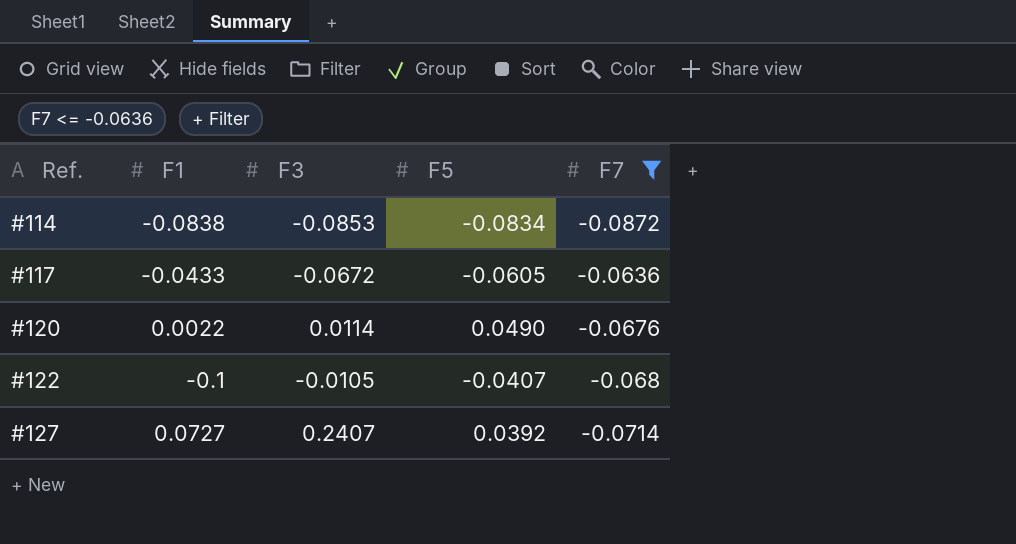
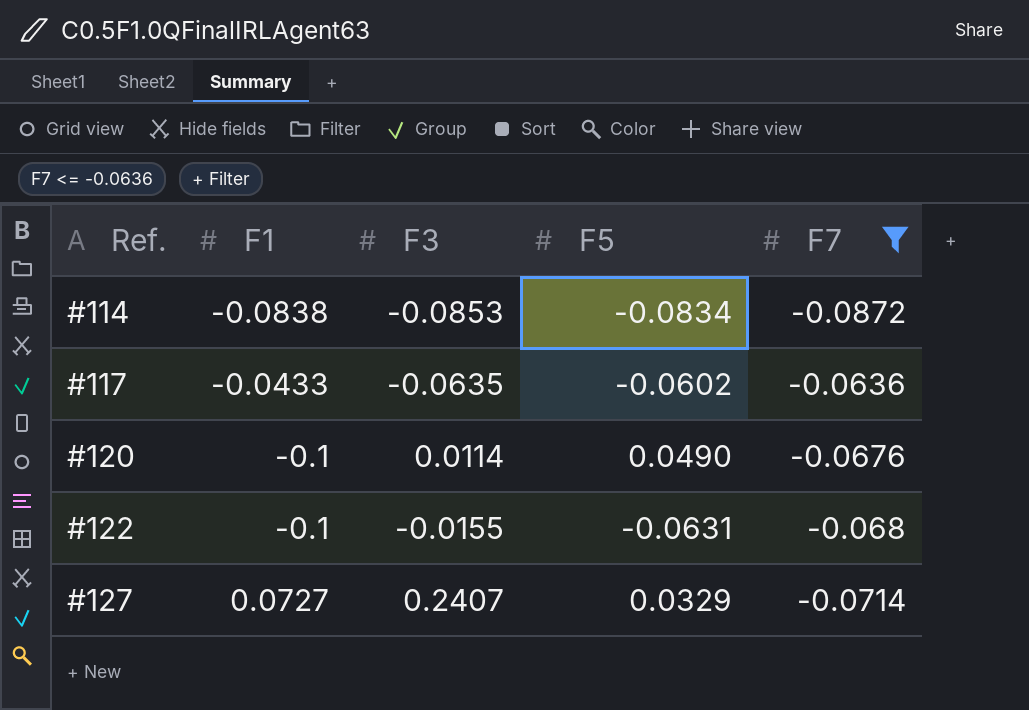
#117 | F3: -0.0672 -> -0.0635
#117 | F5: -0.0605 -> -0.0602
#120 | F1: 0.0022 -> -0.1
#122 | F3: -0.0105 -> -0.0155
#122 | F5: -0.0407 -> -0.0631
#127 | F5: 0.0392 -> 0.0329

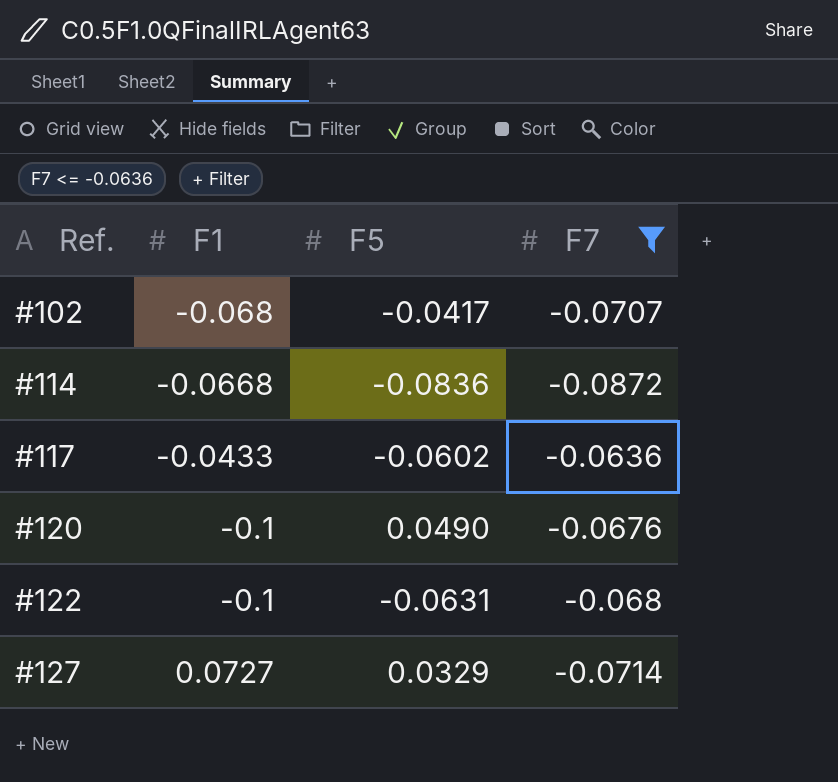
column F3 | position: 3 -> none
row #102: none -> -0.068 | -0.0417 | -0.0707
#114 | F1: -0.0838 -> -0.0668
#114 | F5: -0.0834 -> -0.0836

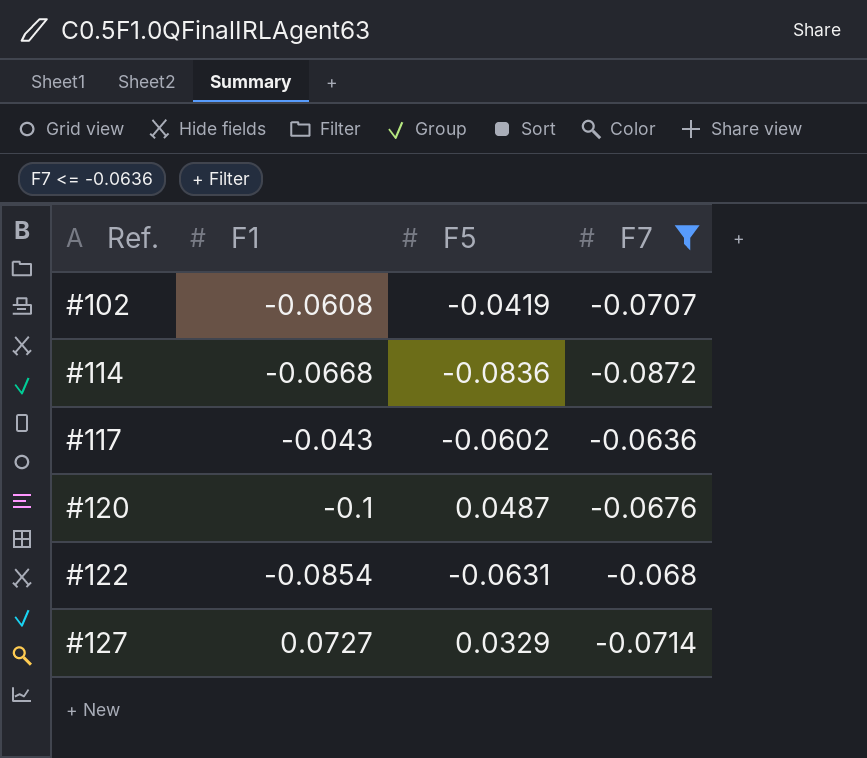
#102 | F1: -0.068 -> -0.0608
#102 | F5: -0.0417 -> -0.0419
#117 | F1: -0.0433 -> -0.043
#120 | F5: 0.0490 -> 0.0487
#122 | F1: -0.1 -> -0.0854

